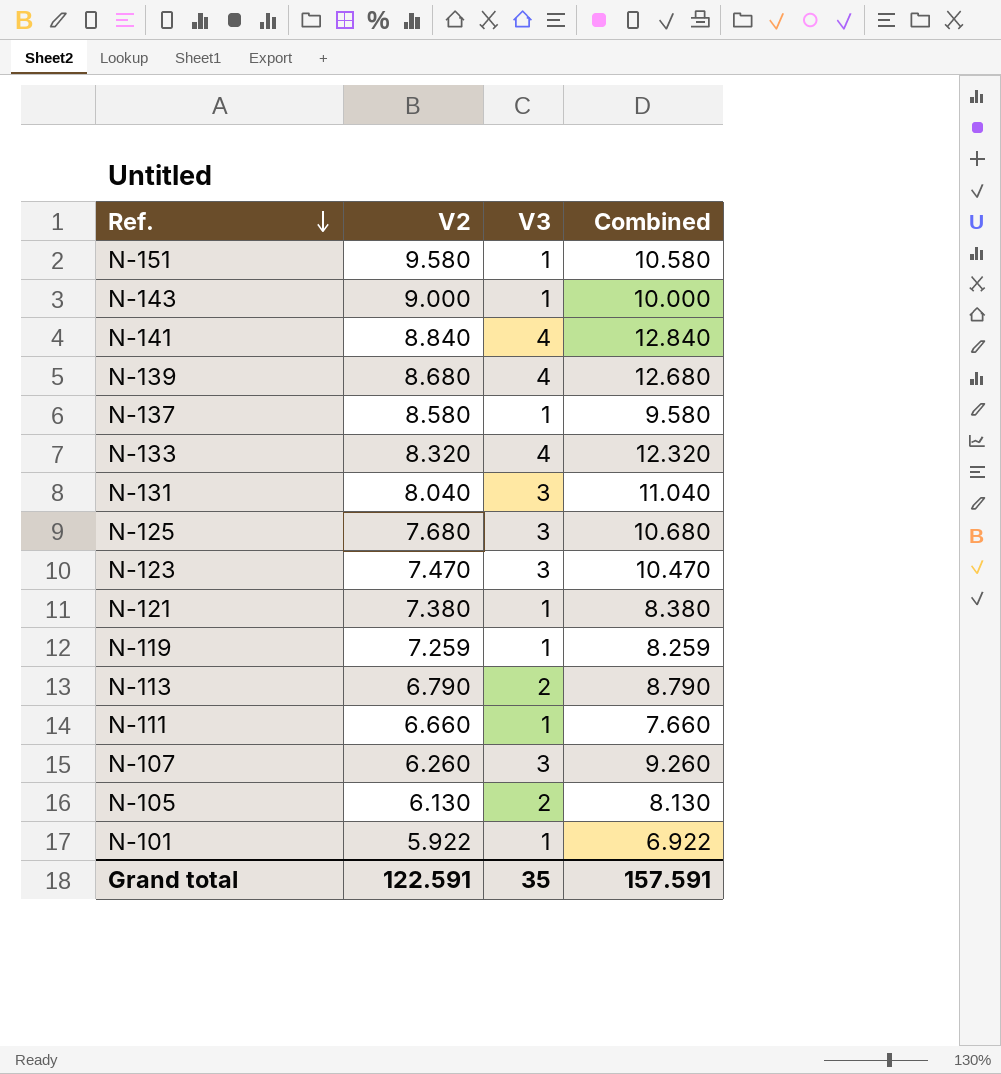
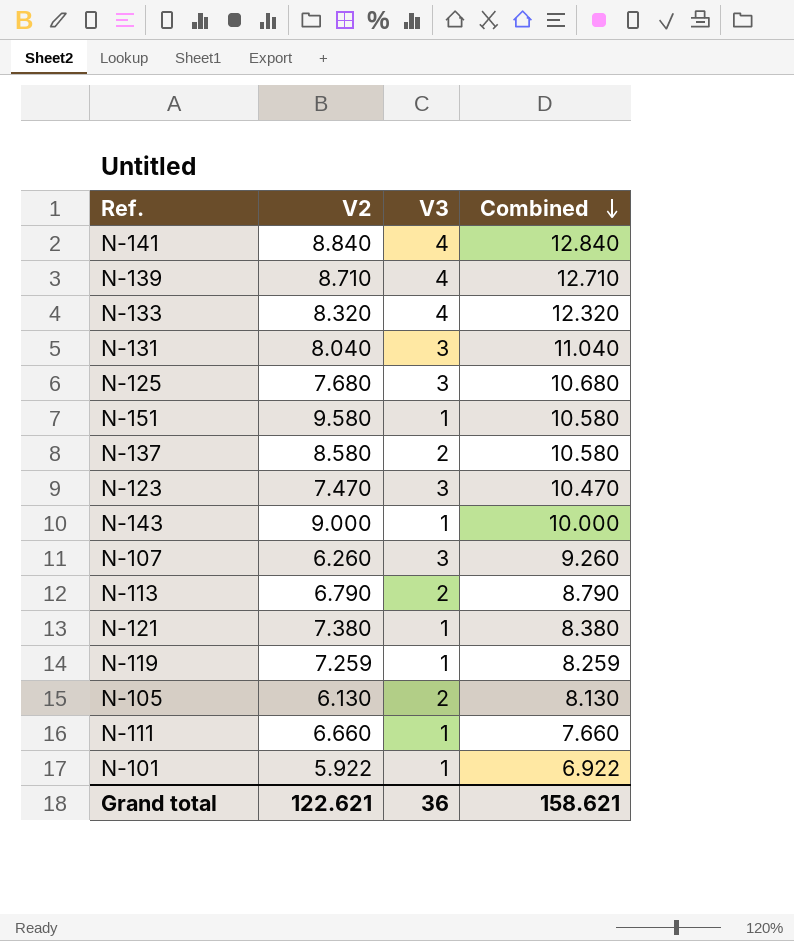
row order: Ref. descending -> Combined descending
N-139 | V2: 8.680 -> 8.710
N-139 | Combined: 12.680 -> 12.710
N-137 | V3: 1 -> 2
N-137 | Combined: 9.580 -> 10.580
Grand total | V2: 122.591 -> 122.621
Grand total | V3: 35 -> 36
Grand total | Combined: 157.591 -> 158.621

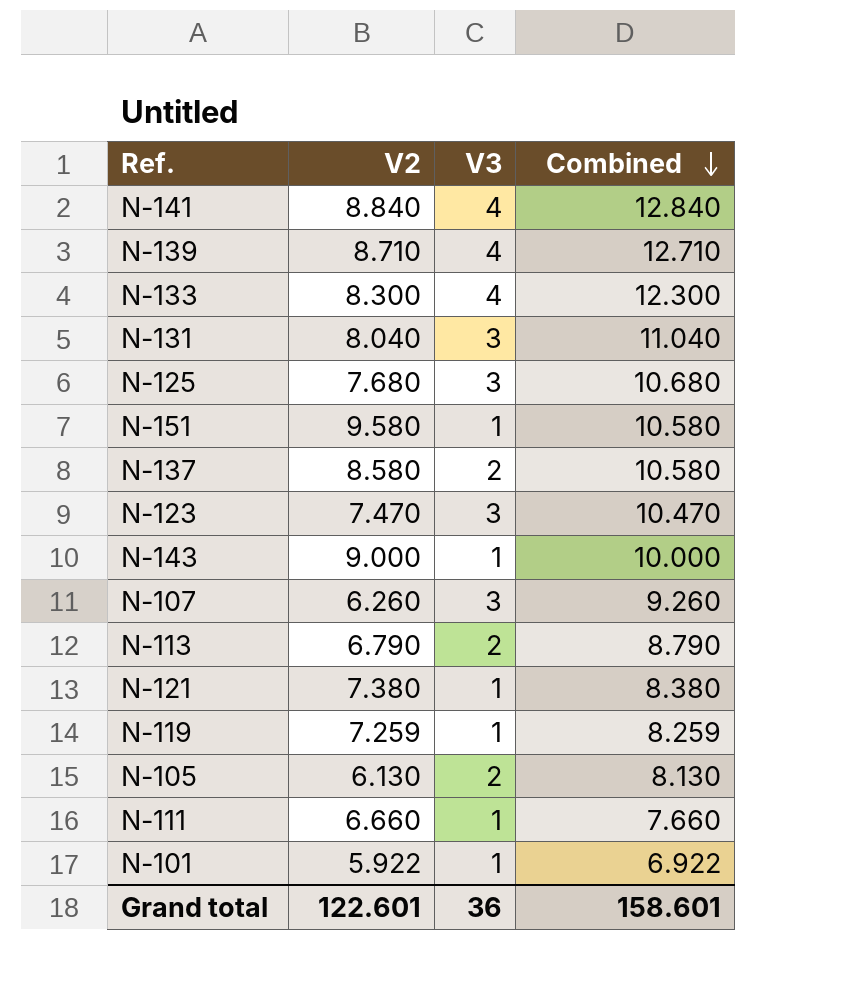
N-133 | V2: 8.320 -> 8.300
N-133 | Combined: 12.320 -> 12.300
Grand total | V2: 122.621 -> 122.601
Grand total | Combined: 158.621 -> 158.601

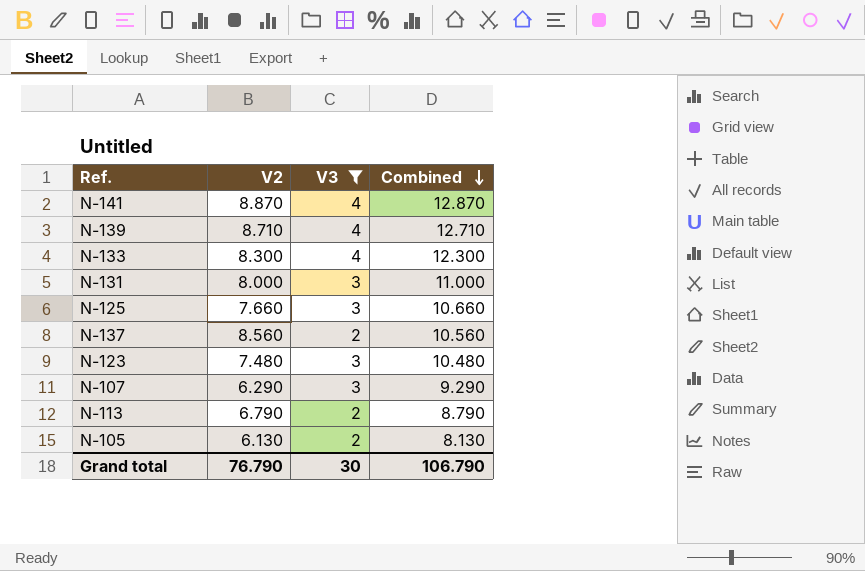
filter: none -> V3 != 1
N-141 | V2: 8.840 -> 8.870
N-141 | Combined: 12.840 -> 12.870
N-131 | V2: 8.040 -> 8.000
N-131 | Combined: 11.040 -> 11.000
N-125 | V2: 7.680 -> 7.660
N-125 | Combined: 10.680 -> 10.660
N-137 | V2: 8.580 -> 8.560
N-137 | Combined: 10.580 -> 10.560
N-123 | V2: 7.470 -> 7.480
N-123 | Combined: 10.470 -> 10.480
N-107 | V2: 6.260 -> 6.290
N-107 | Combined: 9.260 -> 9.290
Grand total | V2: 122.601 -> 76.790
Grand total | V3: 36 -> 30
Grand total | Combined: 158.601 -> 106.790

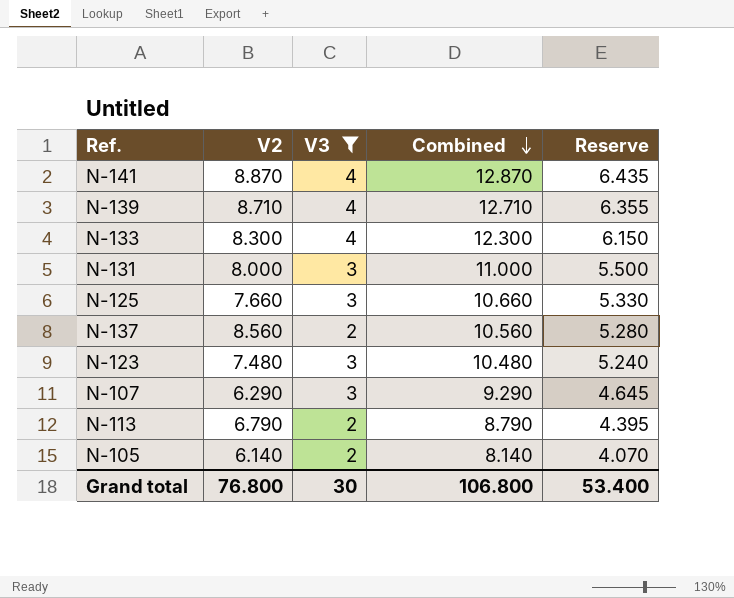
column Reserve | formula: none -> [Combined] * 0.5
N-105 | V2: 6.130 -> 6.140
N-105 | Combined: 8.130 -> 8.140
Grand total | V2: 76.790 -> 76.800
Grand total | Combined: 106.790 -> 106.800

